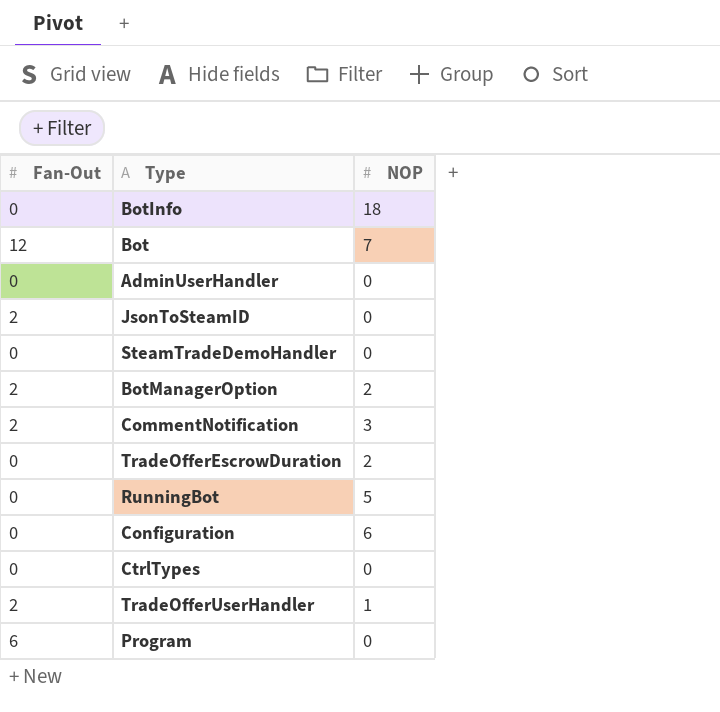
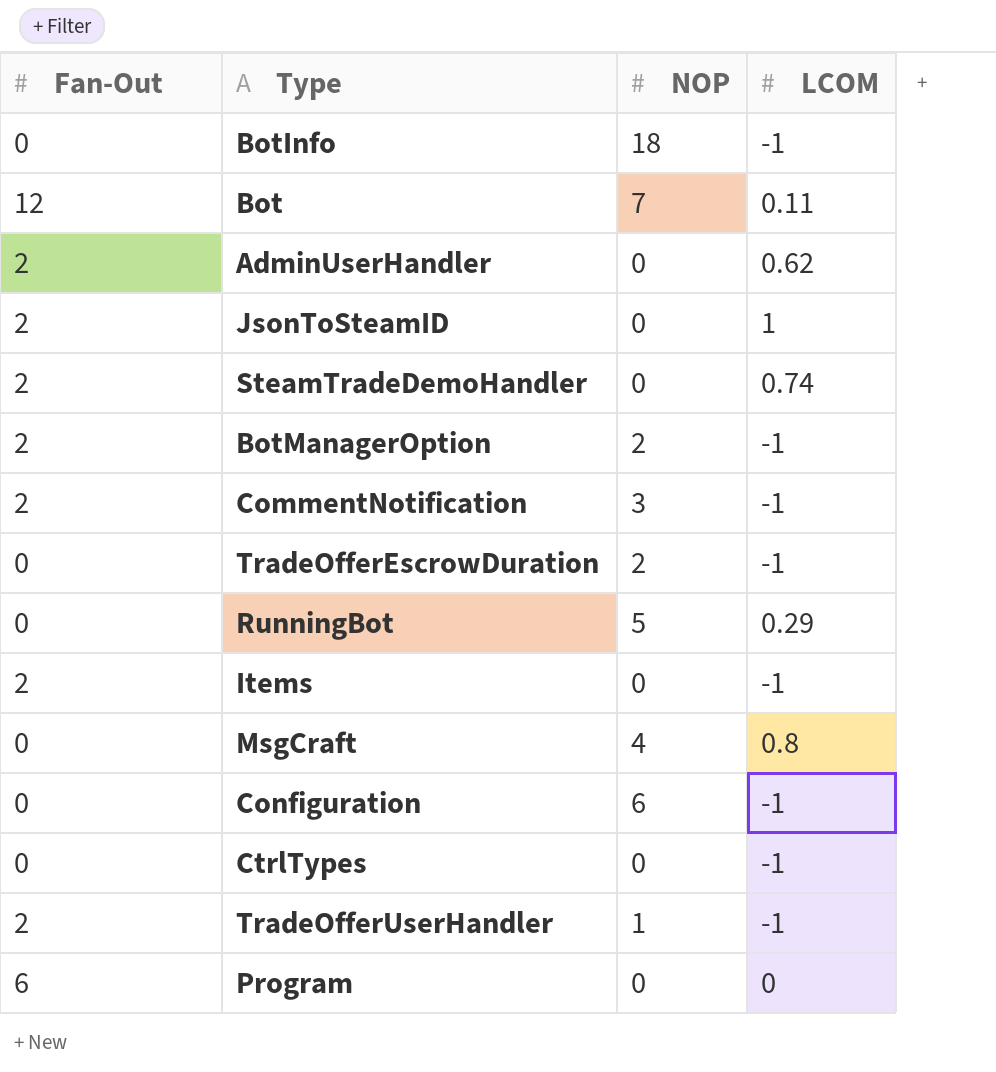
column LCOM | position: none -> 4
AdminUserHandler | Fan-Out: 0 -> 2
SteamTradeDemoHandler | Fan-Out: 0 -> 2
row Items: none -> 2 | 0 | -1
row MsgCraft: none -> 0 | 4 | 0.8

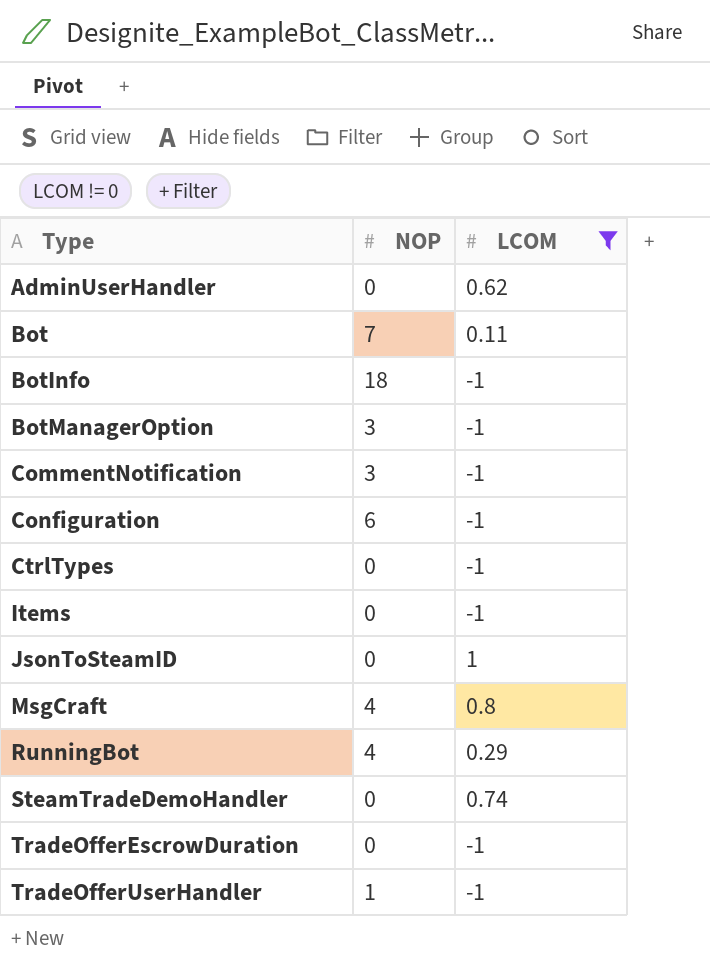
filter: none -> LCOM != 0
row order: none -> Type ascending
column Fan-Out | position: 1 -> none
BotManagerOption | NOP: 2 -> 3
RunningBot | NOP: 5 -> 4
TradeOfferEscrowDuration | NOP: 2 -> 0

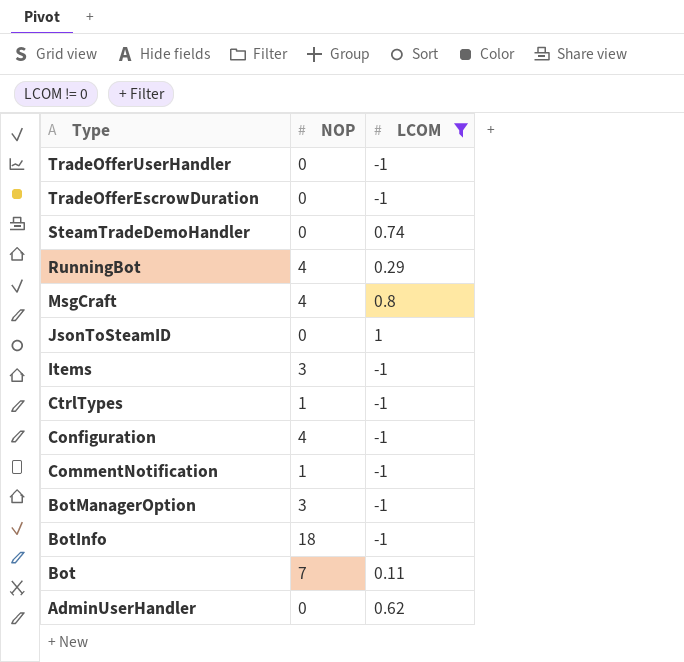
row order: Type ascending -> Type descending
TradeOfferUserHandler | NOP: 1 -> 0
Items | NOP: 0 -> 3
CtrlTypes | NOP: 0 -> 1
Configuration | NOP: 6 -> 4
CommentNotification | NOP: 3 -> 1

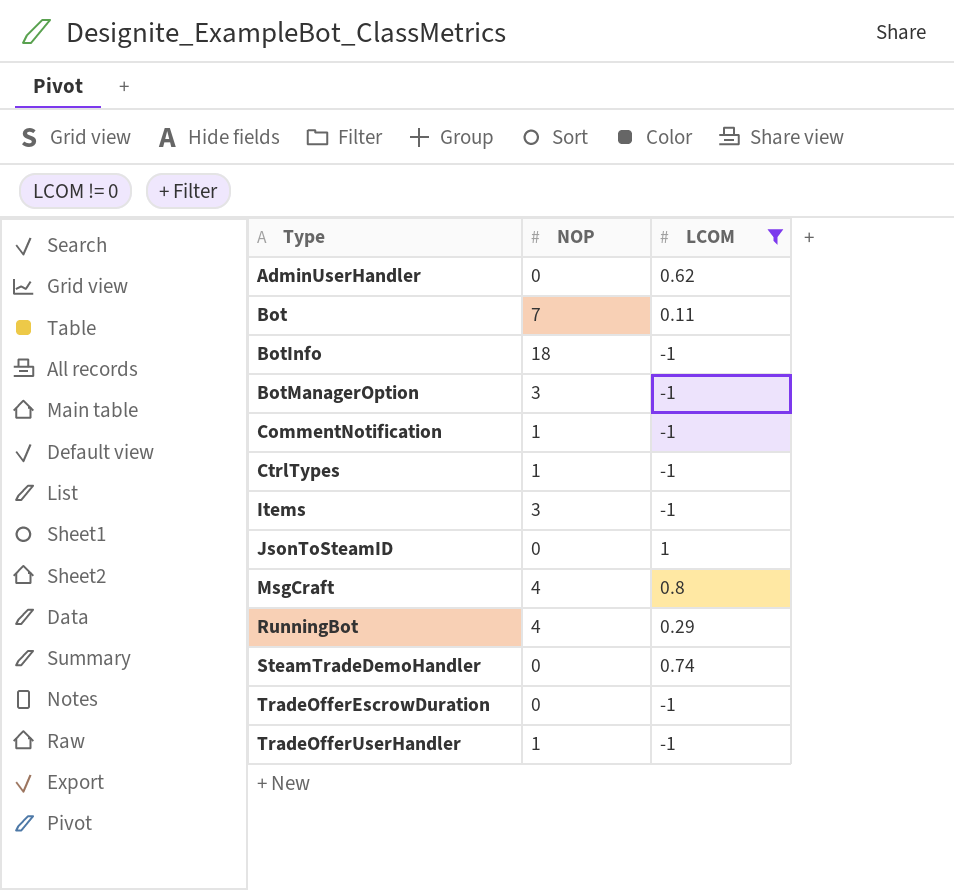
row order: Type descending -> Type ascending
row Configuration: 4 | -1 -> none
TradeOfferUserHandler | NOP: 0 -> 1

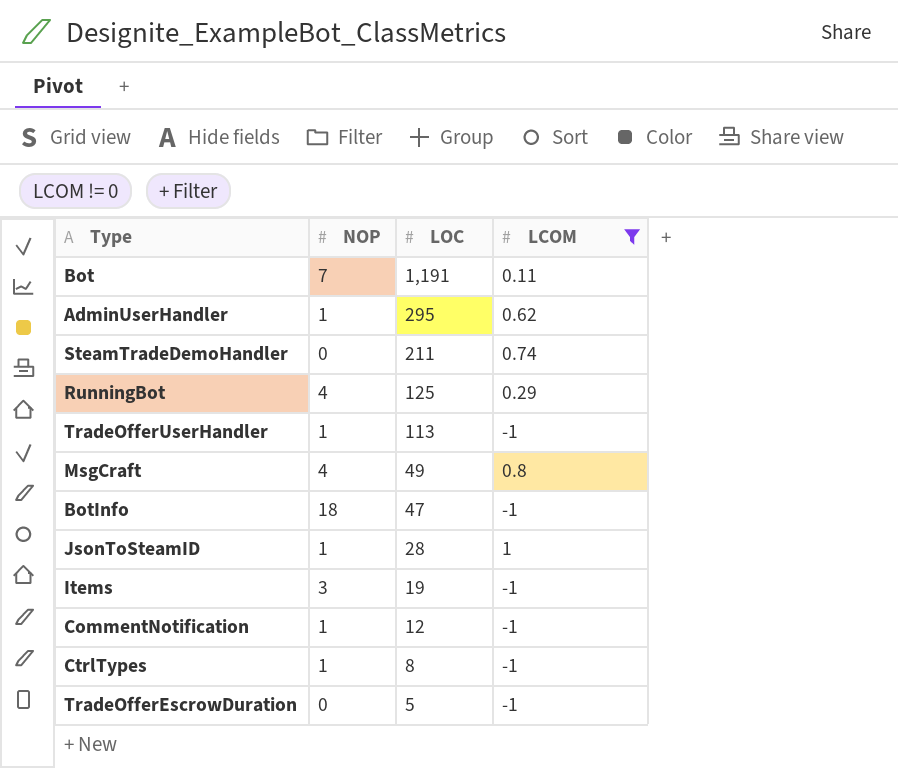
row order: Type ascending -> LOC descending
column LOC | position: none -> 3
row BotManagerOption: 3 | -1 -> none
AdminUserHandler | NOP: 0 -> 1
JsonToSteamID | NOP: 0 -> 1

